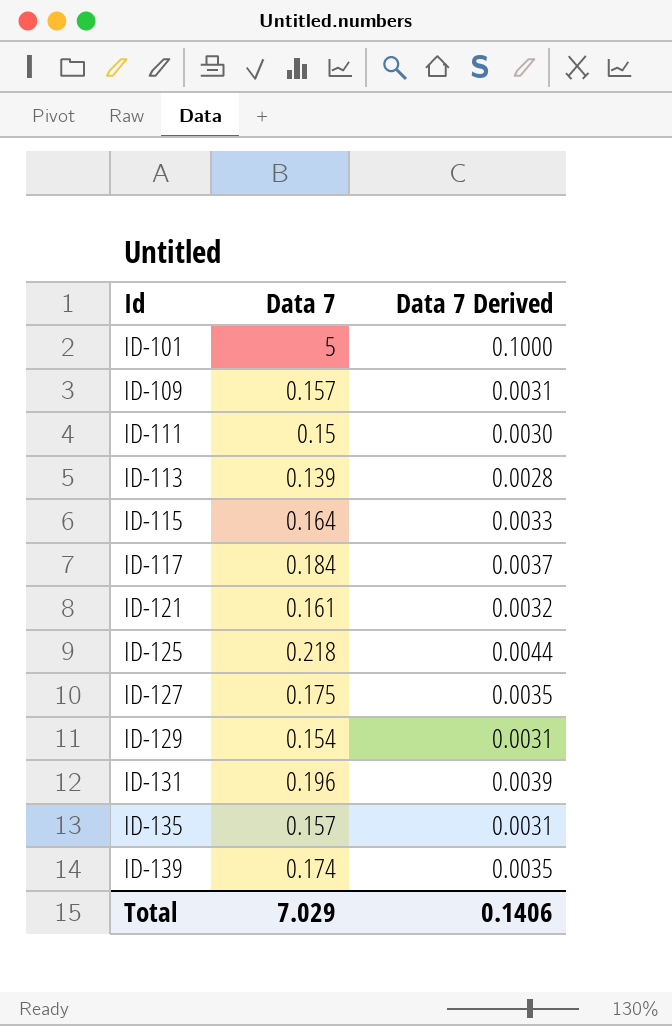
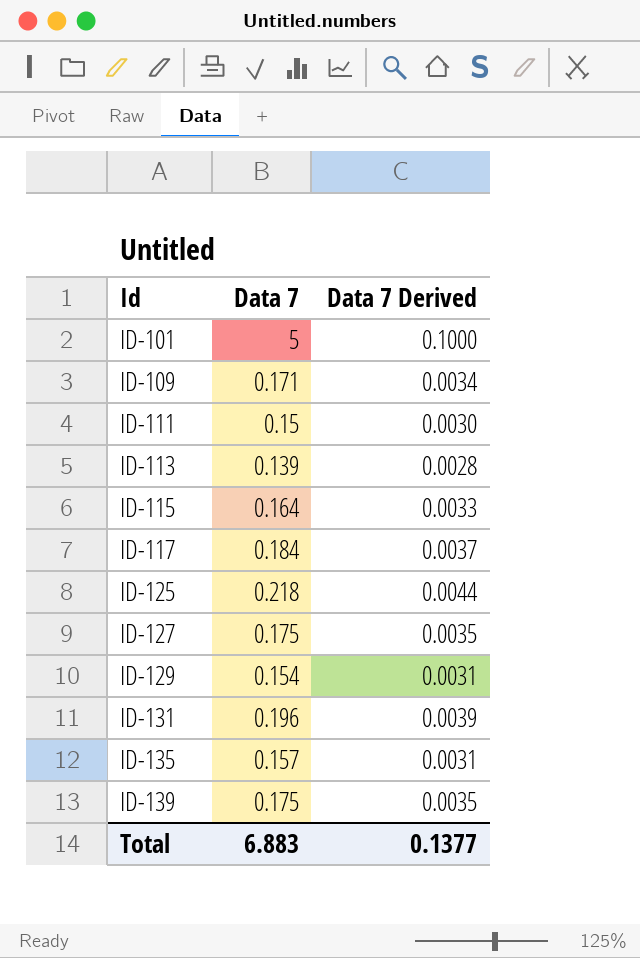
row ID-121: 0.161 | 0.0032 -> none
ID-109 | Data 7: 0.157 -> 0.171
ID-109 | Data 7 Derived: 0.0031 -> 0.0034
ID-139 | Data 7: 0.174 -> 0.175
Total | Data 7: 7.029 -> 6.883
Total | Data 7 Derived: 0.1406 -> 0.1377

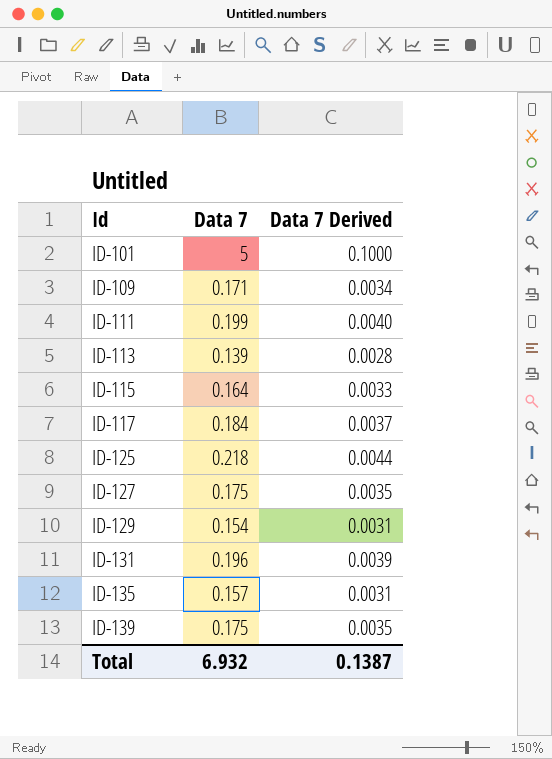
ID-111 | Data 7: 0.15 -> 0.199
ID-111 | Data 7 Derived: 0.0030 -> 0.0040
Total | Data 7: 6.883 -> 6.932
Total | Data 7 Derived: 0.1377 -> 0.1387

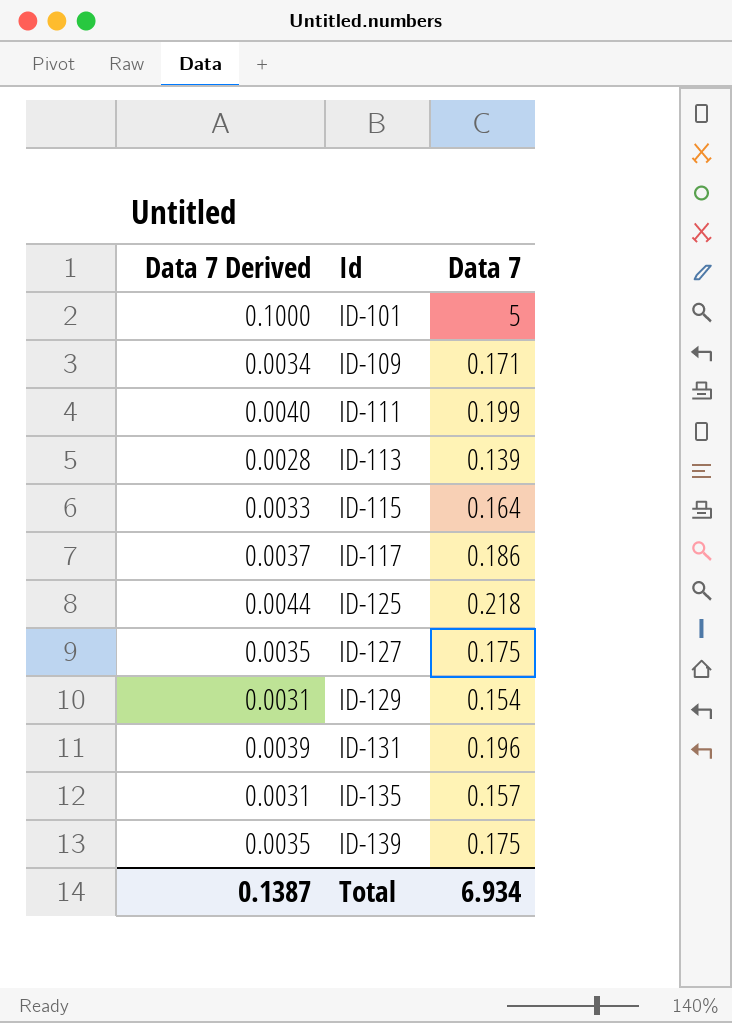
column Data 7 Derived | position: 3 -> 1
ID-117 | Data 7: 0.184 -> 0.186
Total | Data 7: 6.932 -> 6.934

